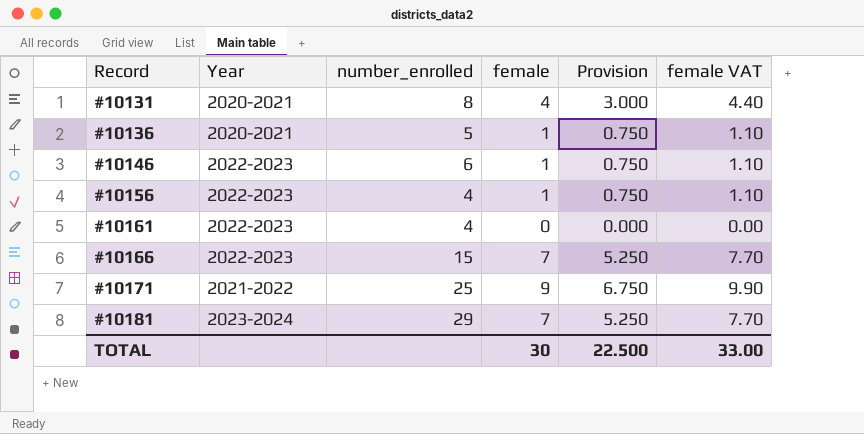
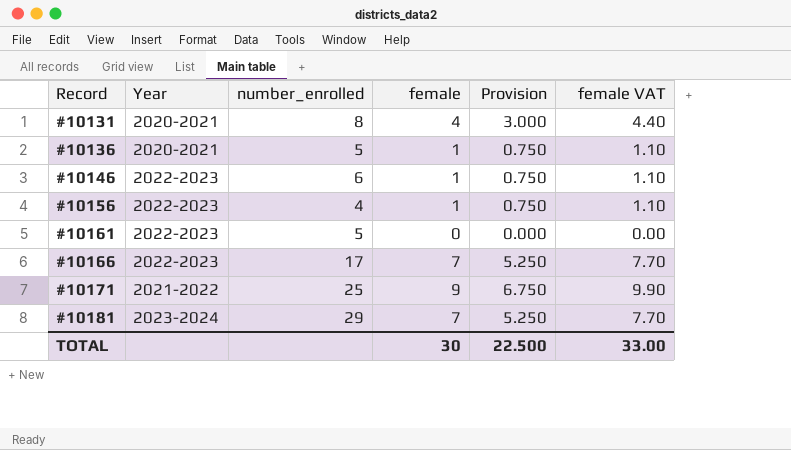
#10161 | number_enrolled: 4 -> 5
#10166 | number_enrolled: 15 -> 17

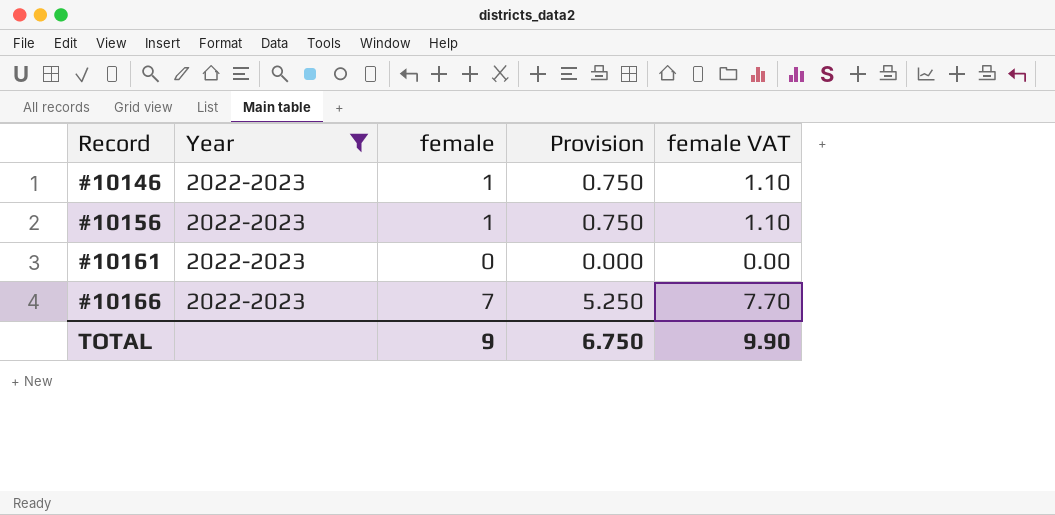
filter: none -> Year = 2022-2023
column number_enrolled | position: 3 -> none
TOTAL | female: 30 -> 9
TOTAL | Provision: 22.500 -> 6.750
TOTAL | female VAT: 33.00 -> 9.90

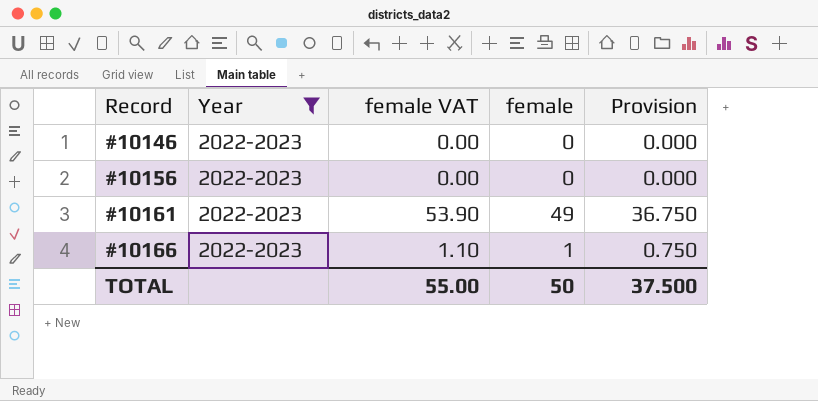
column female VAT | position: 5 -> 3
#10146 | female VAT: 1.10 -> 0.00
#10146 | female: 1 -> 0
#10146 | Provision: 0.750 -> 0.000
#10156 | female VAT: 1.10 -> 0.00
#10156 | female: 1 -> 0
#10156 | Provision: 0.750 -> 0.000
#10161 | female VAT: 0.00 -> 53.90
#10161 | female: 0 -> 49
#10161 | Provision: 0.000 -> 36.750
#10166 | female VAT: 7.70 -> 1.10
#10166 | female: 7 -> 1
#10166 | Provision: 5.250 -> 0.750
TOTAL | female VAT: 9.90 -> 55.00
TOTAL | female: 9 -> 50
TOTAL | Provision: 6.750 -> 37.500

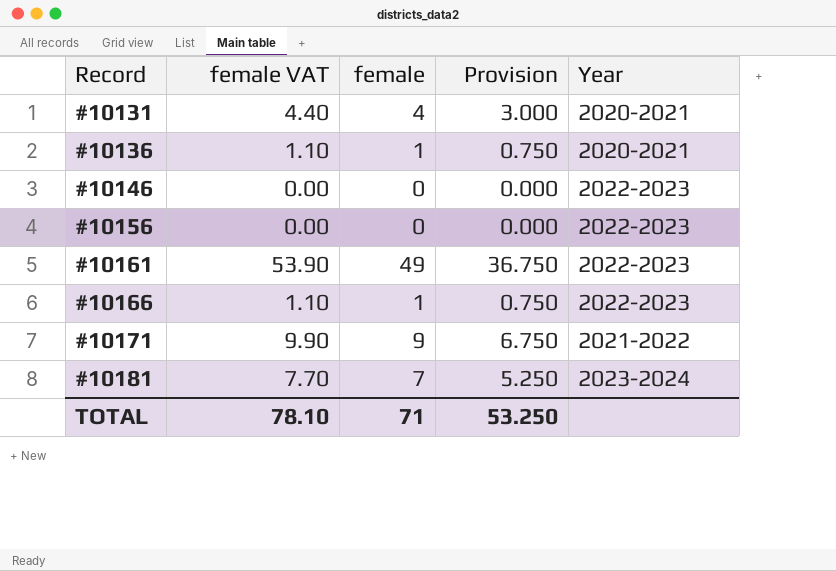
filter: Year = 2022-2023 -> none
column Year | position: 2 -> 5
TOTAL | female VAT: 55.00 -> 78.10
TOTAL | female: 50 -> 71
TOTAL | Provision: 37.500 -> 53.250

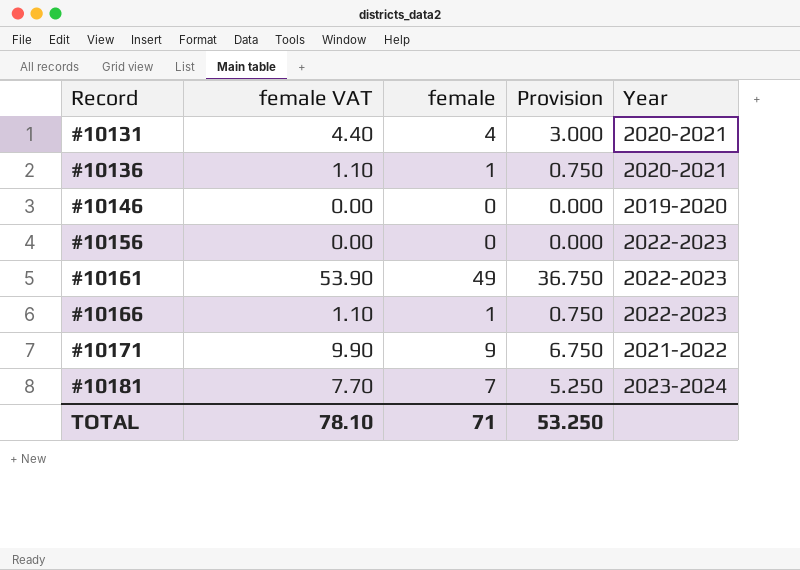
#10146 | Year: 2022-2023 -> 2019-2020

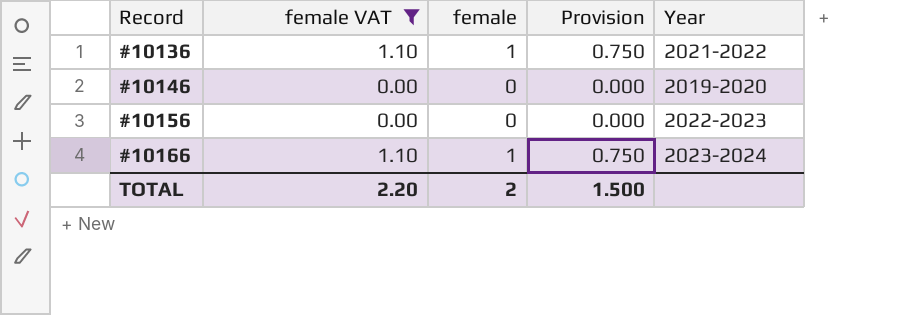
filter: none -> female VAT <= 1.10
#10136 | Year: 2020-2021 -> 2021-2022
#10166 | Year: 2022-2023 -> 2023-2024
TOTAL | female VAT: 78.10 -> 2.20
TOTAL | female: 71 -> 2
TOTAL | Provision: 53.250 -> 1.500

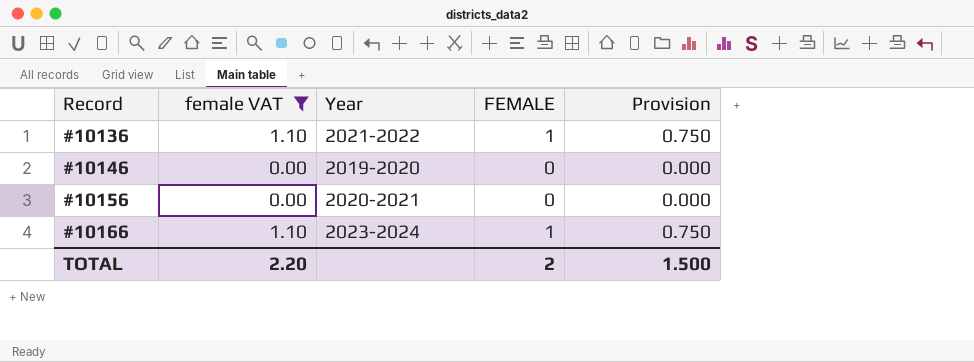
column Year | position: 5 -> 3
column name: female -> FEMALE
#10156 | Year: 2022-2023 -> 2020-2021

